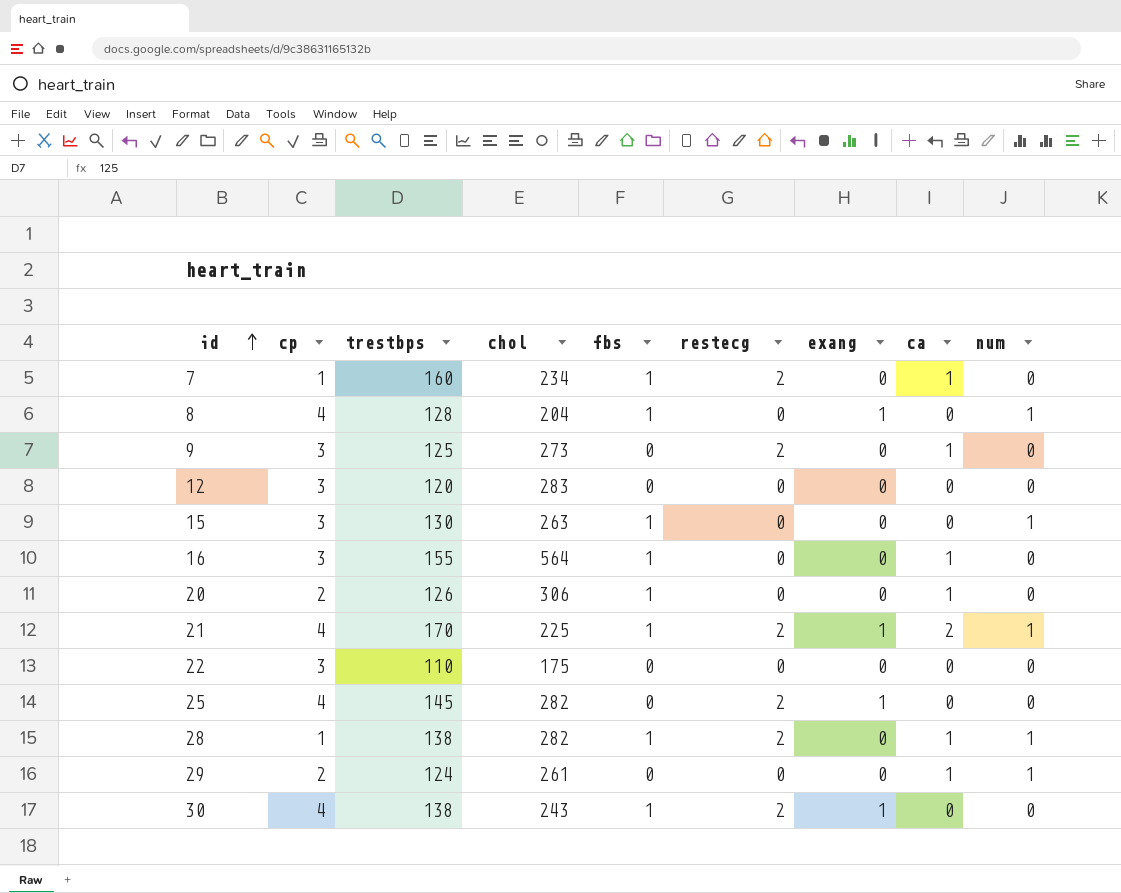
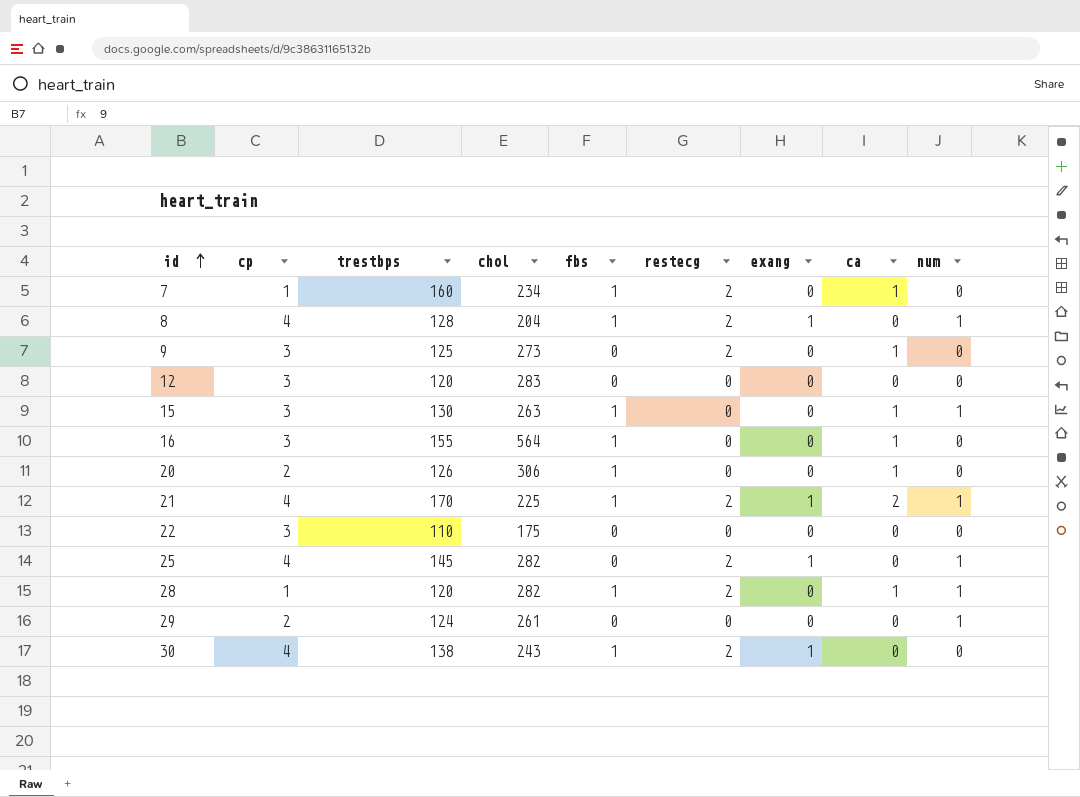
8 | restecg: 0 -> 2
15 | ca: 0 -> 1
25 | num: 0 -> 1
28 | trestbps: 138 -> 120
29 | ca: 1 -> 0

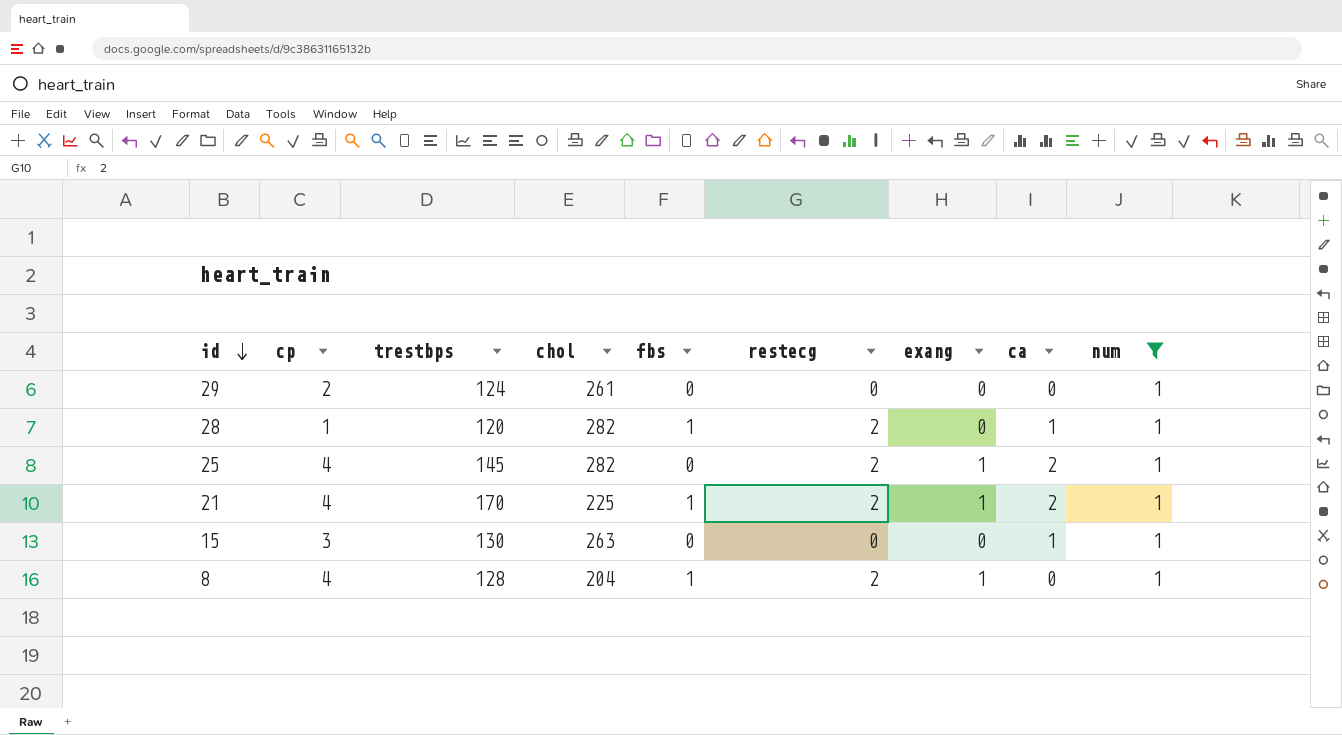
filter: none -> num = 1
row order: id ascending -> id descending
25 | ca: 0 -> 2
15 | fbs: 1 -> 0

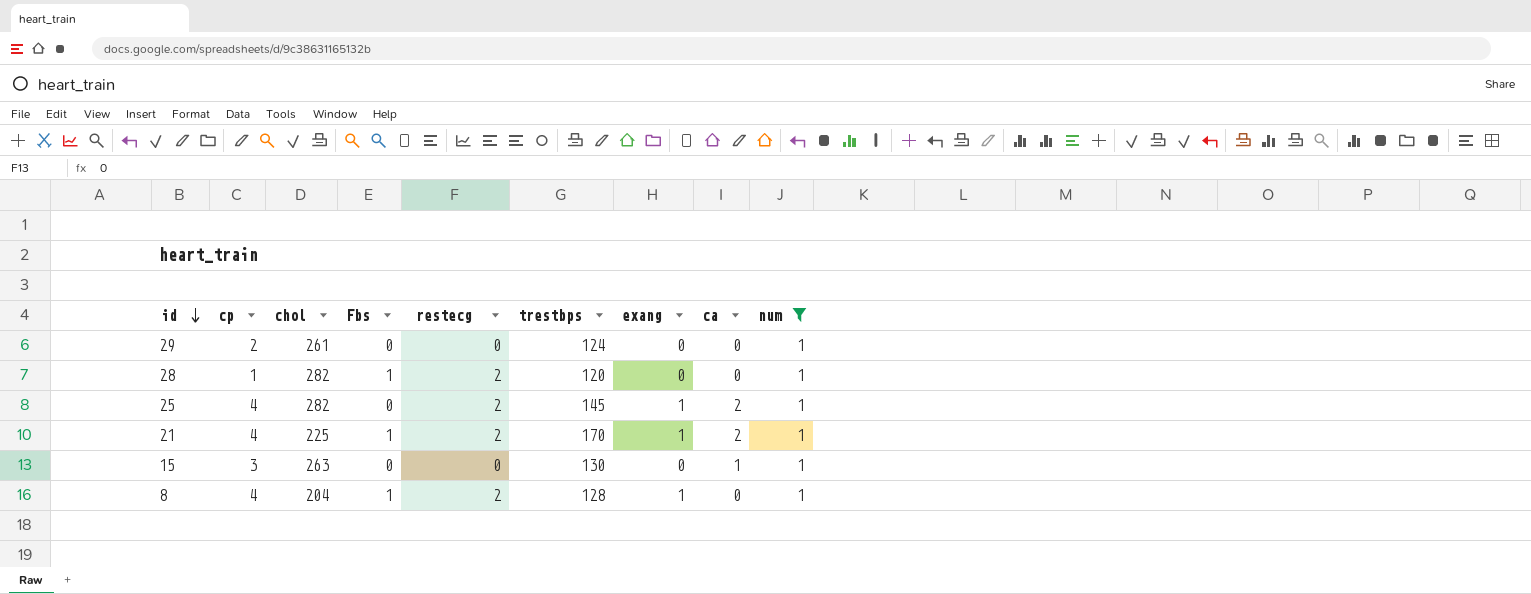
column name: fbs -> Fbs
column trestbps | position: 3 -> 6
28 | ca: 1 -> 0

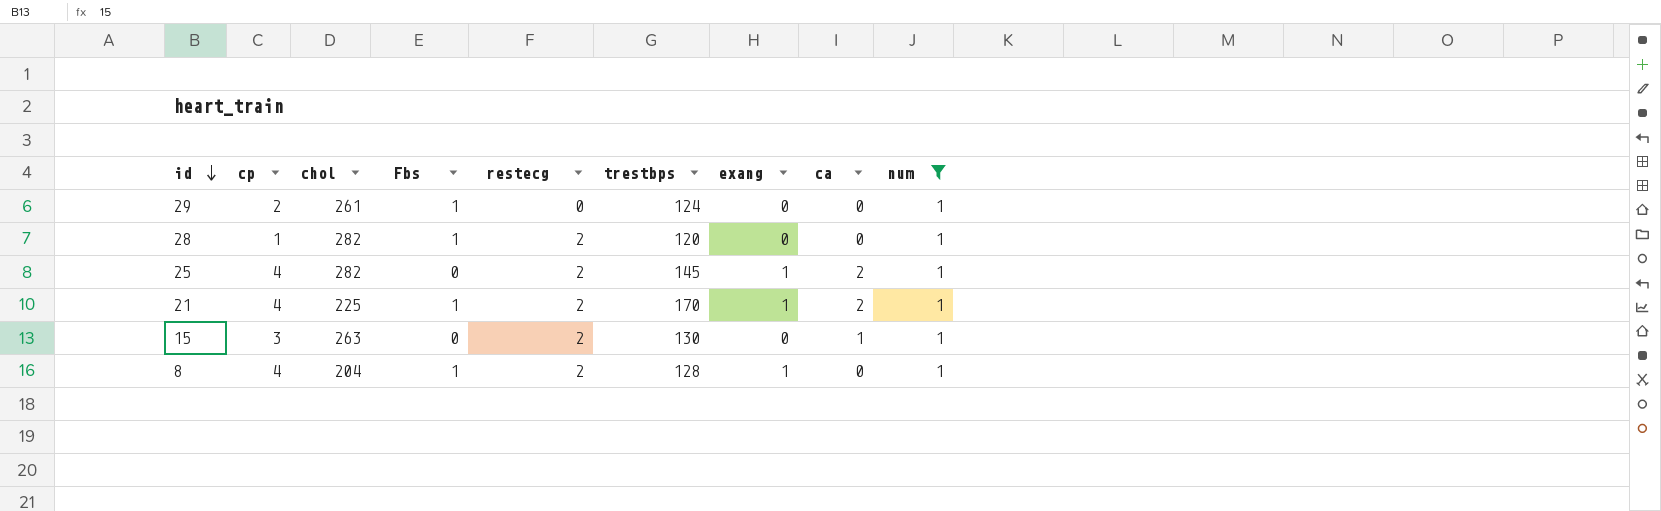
29 | Fbs: 0 -> 1
15 | restecg: 0 -> 2

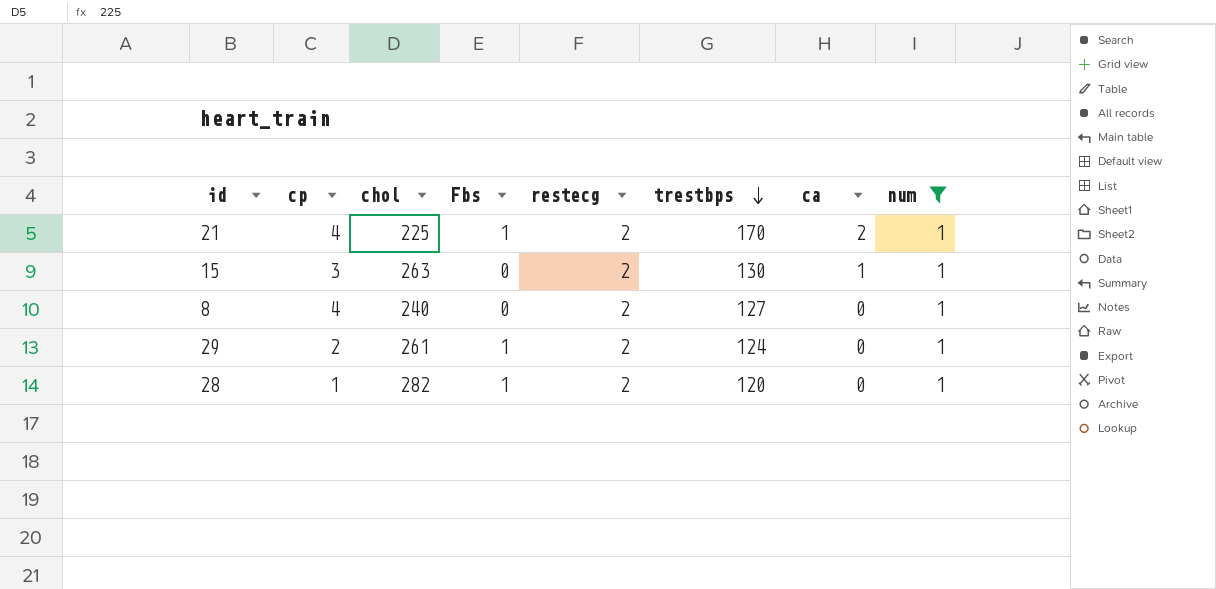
row order: id descending -> trestbps descending
column exang | position: 7 -> none
row 25: 4 | 282 | 0 | 2 | 145 | 1 | 2 | 1 -> none
8 | chol: 204 -> 240
8 | Fbs: 1 -> 0
8 | trestbps: 128 -> 127
29 | restecg: 0 -> 2

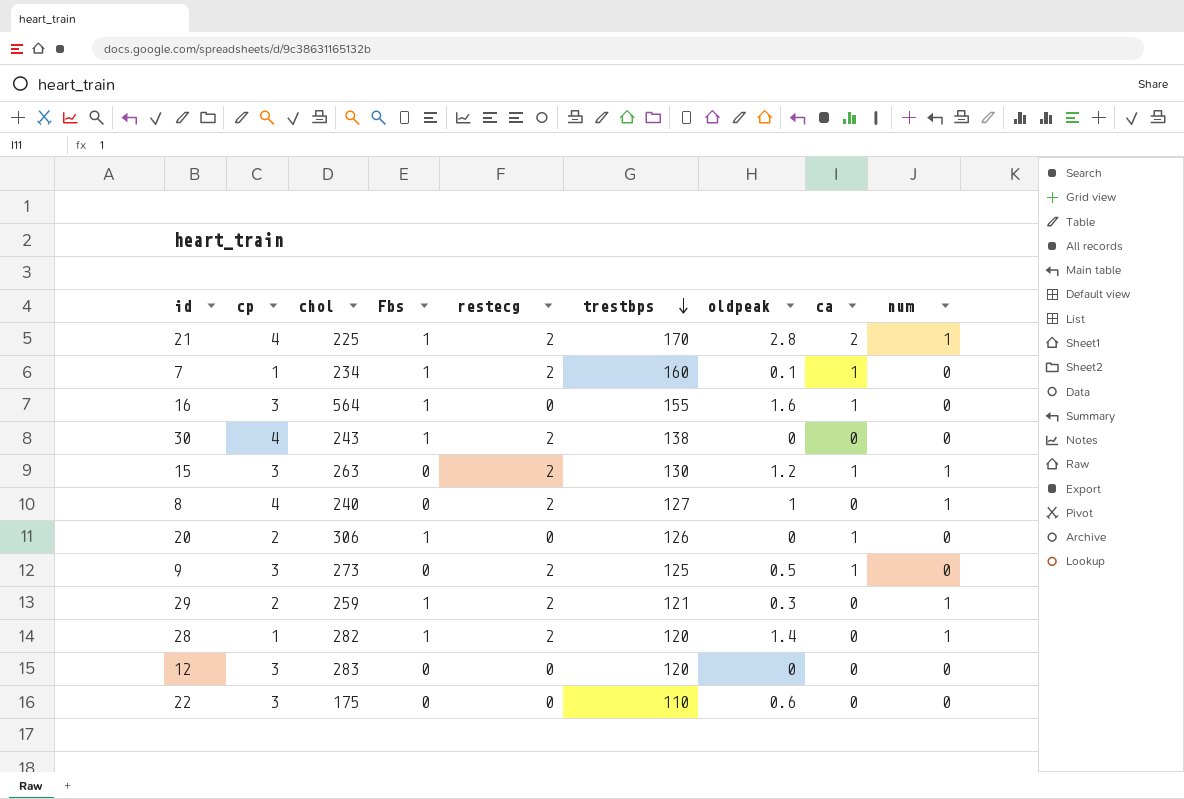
filter: num = 1 -> none
column oldpeak | position: none -> 7
29 | chol: 261 -> 259
29 | trestbps: 124 -> 121

